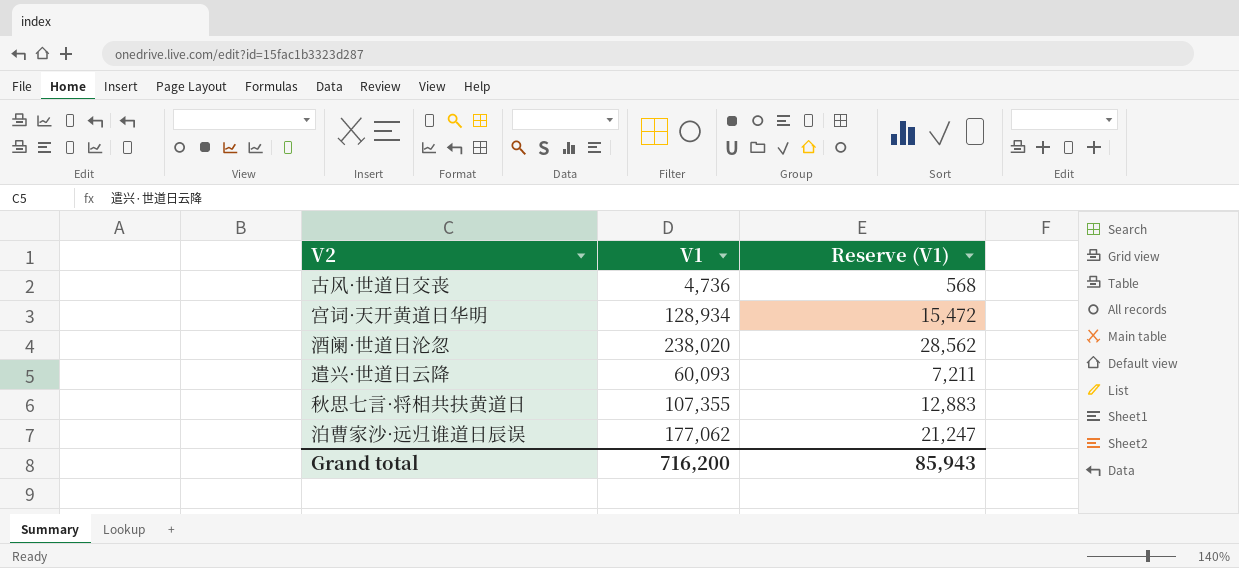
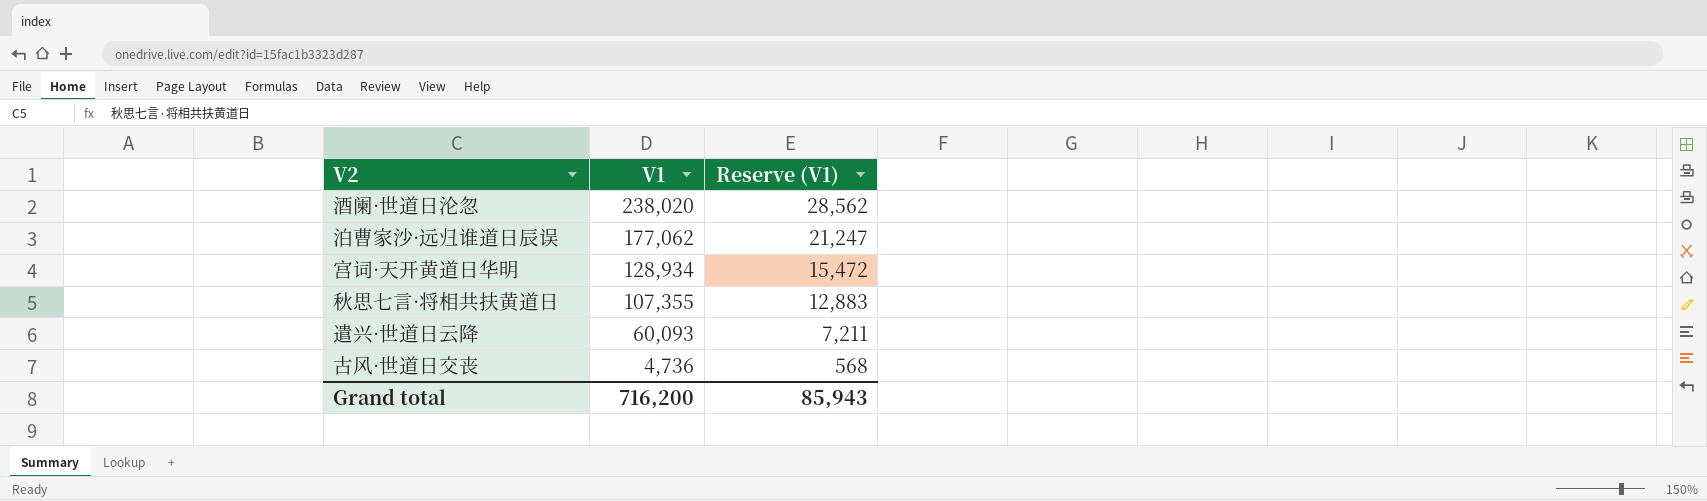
row order: none -> V1 descending

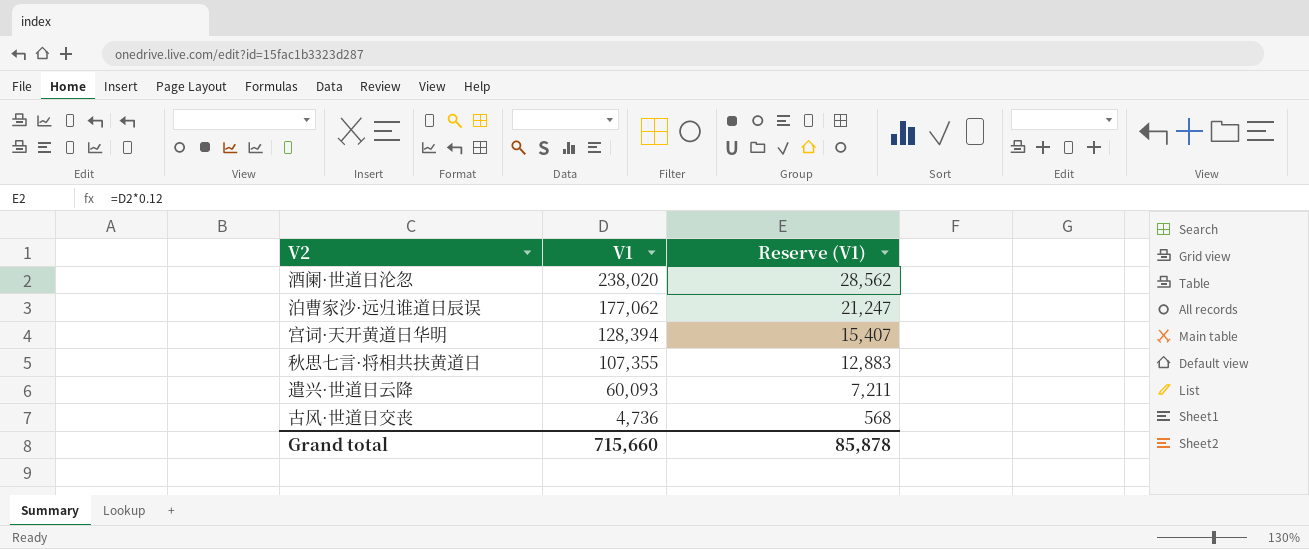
宫词·天开黄道日华明 | V1: 128,934 -> 128,394
宫词·天开黄道日华明 | Reserve (V1): 15,472 -> 15,407
Grand total | V1: 716,200 -> 715,660
Grand total | Reserve (V1): 85,943 -> 85,878

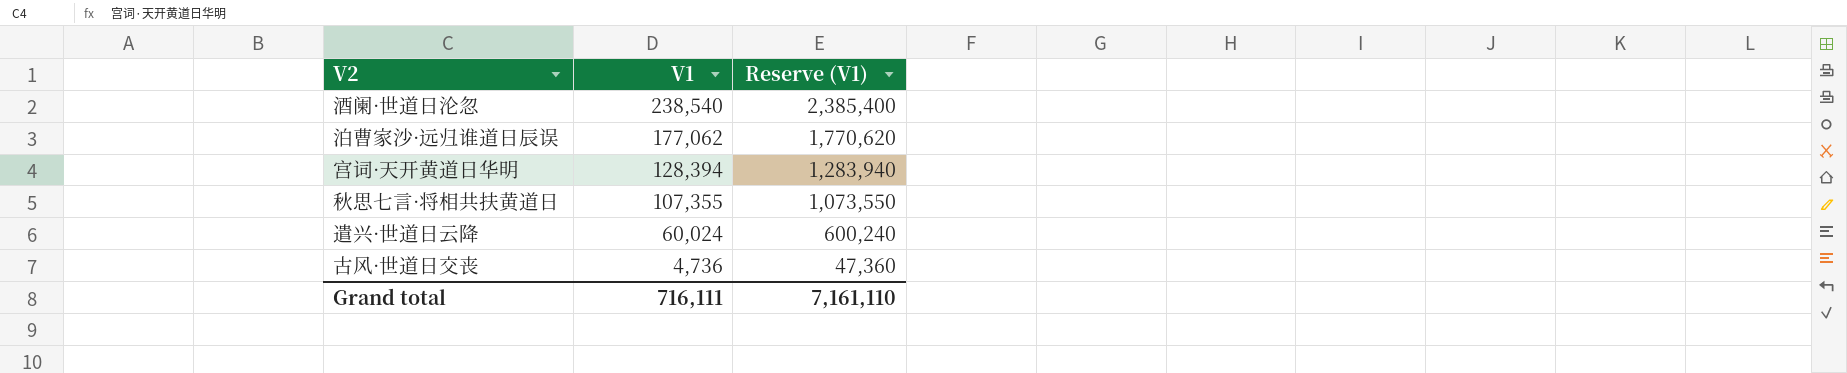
column Reserve (V1) | formula: [V1] * 0.12 -> [V1] * 10
酒阑·世道日沦忽 | V1: 238,020 -> 238,540
遣兴·世道日云降 | V1: 60,093 -> 60,024
Grand total | V1: 715,660 -> 716,111
Grand total | Reserve (V1): 85,878 -> 7,161,110

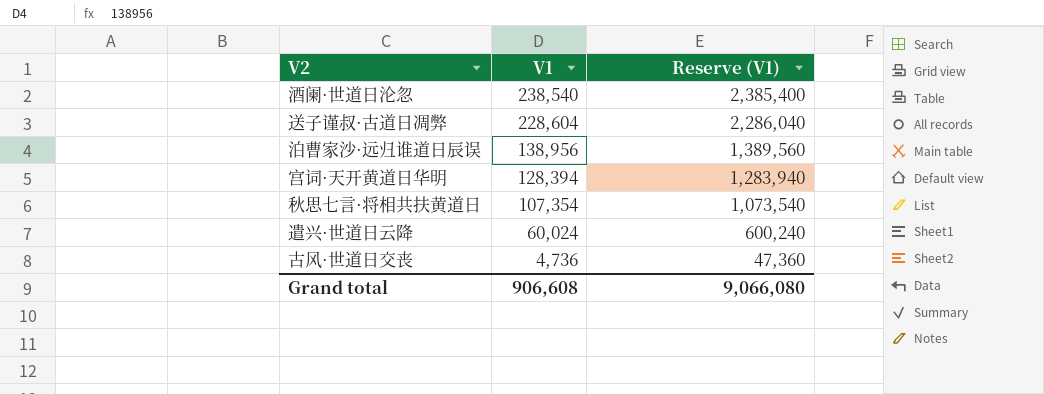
row 送子谨叔·古道日凋弊: none -> 228,604 | 2,286,040
泊曹家沙·远归谁道日辰误 | V1: 177,062 -> 138,956
泊曹家沙·远归谁道日辰误 | Reserve (V1): 1,770,620 -> 1,389,560
秋思七言·将相共扶黄道日 | V1: 107,355 -> 107,354
秋思七言·将相共扶黄道日 | Reserve (V1): 1,073,550 -> 1,073,540
Grand total | V1: 716,111 -> 906,608
Grand total | Reserve (V1): 7,161,110 -> 9,066,080

